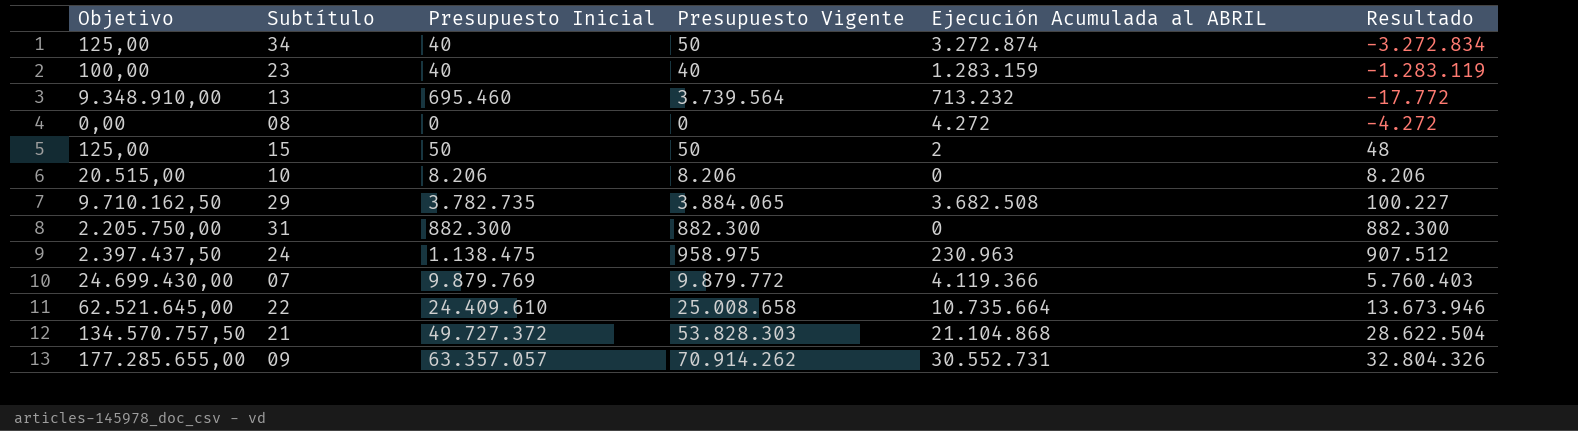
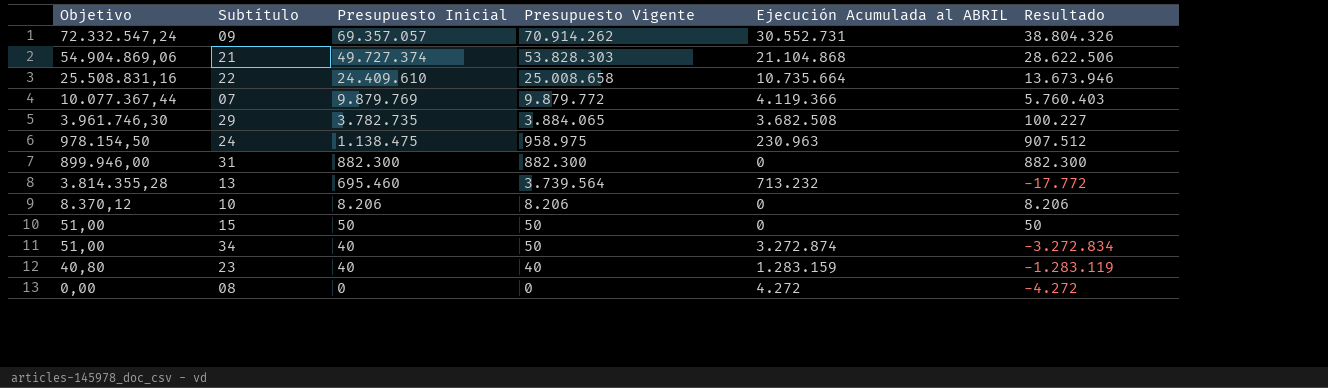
row order: Resultado ascending -> Presupuesto Inicial descending
column Objetivo | formula: [Presupuesto Vigente] * 2,5 -> [Presupuesto Vigente] * 1,02
09 | Presupuesto Inicial: 63.357.057 -> 69.357.057
09 | Resultado: 32.804.326 -> 38.804.326
21 | Presupuesto Inicial: 49.727.372 -> 49.727.374
21 | Resultado: 28.622.504 -> 28.622.506
15 | Ejecución Acumulada al ABRIL: 2 -> 0
15 | Resultado: 48 -> 50

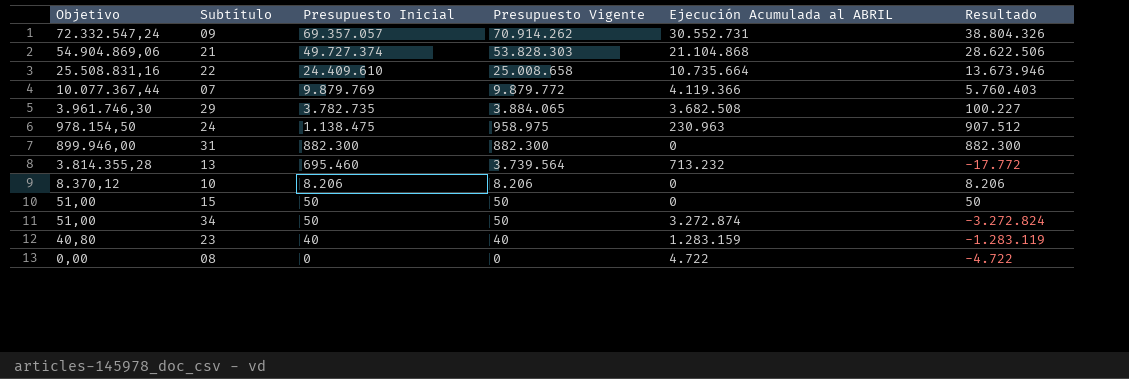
34 | Presupuesto Inicial: 40 -> 50
34 | Resultado: -3.272.834 -> -3.272.824
08 | Ejecución Acumulada al ABRIL: 4.272 -> 4.722
08 | Resultado: -4.272 -> -4.722

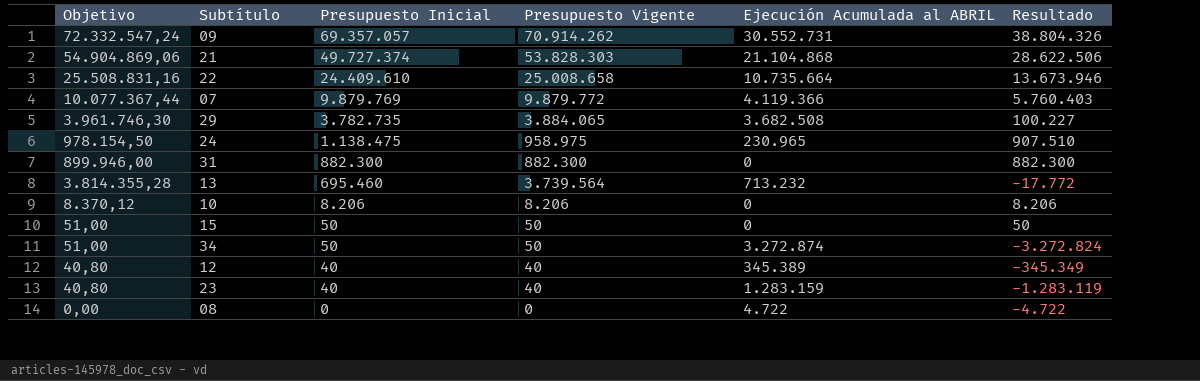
24 | Ejecución Acumulada al ABRIL: 230.963 -> 230.965
24 | Resultado: 907.512 -> 907.510
row 12: none -> 40,80 | 40 | 40 | 345.389 | -345.349

